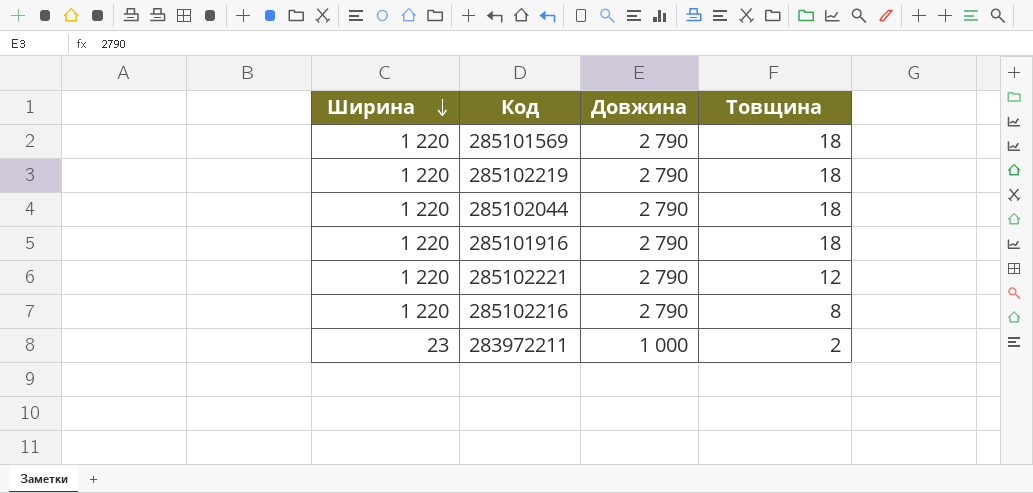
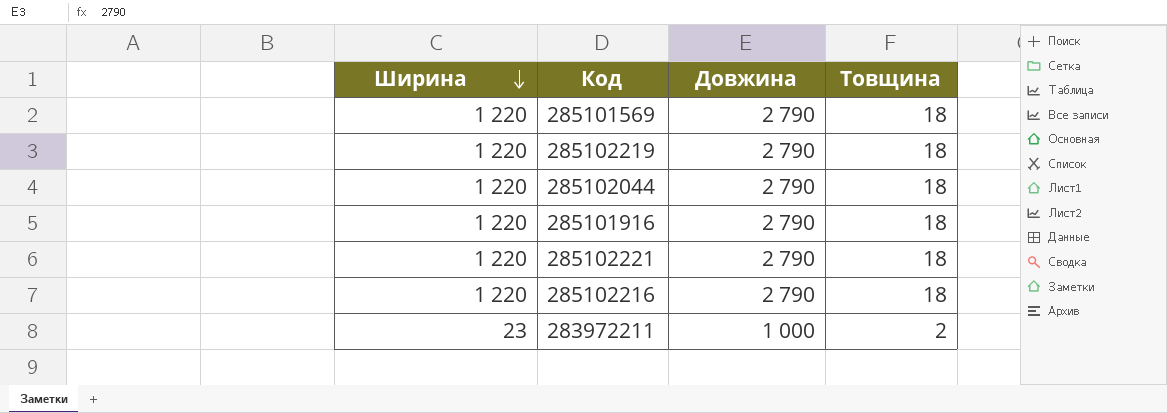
285102221 | Товщина: 12 -> 18
285102216 | Товщина: 8 -> 18

